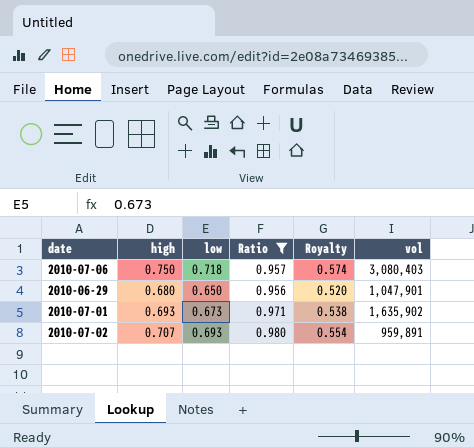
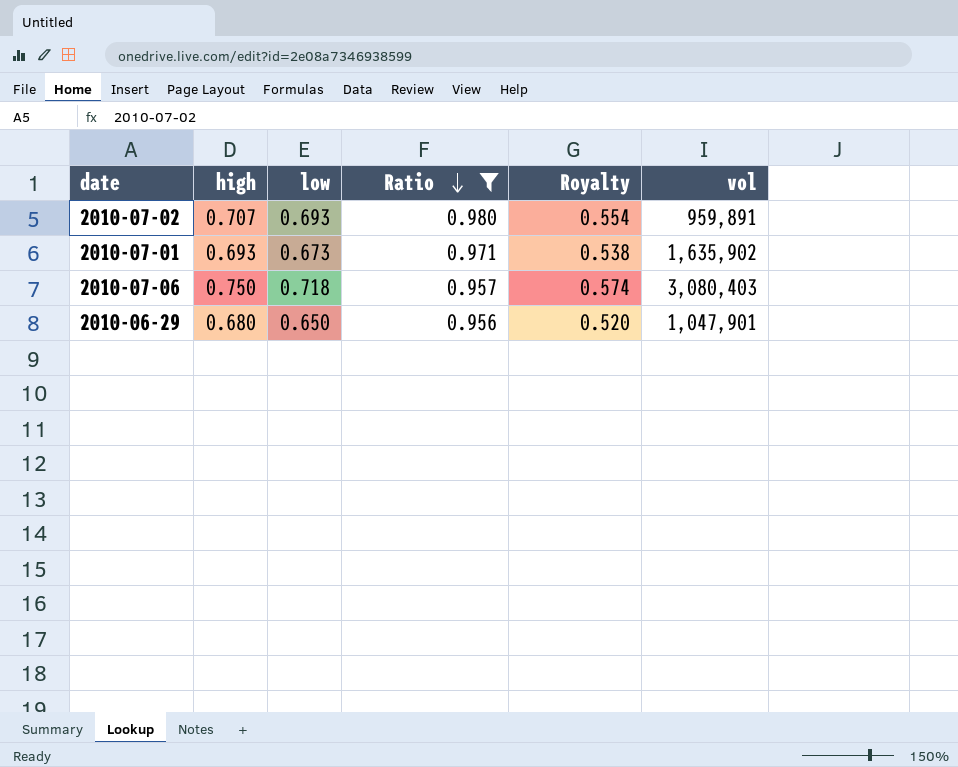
row order: none -> Ratio descending

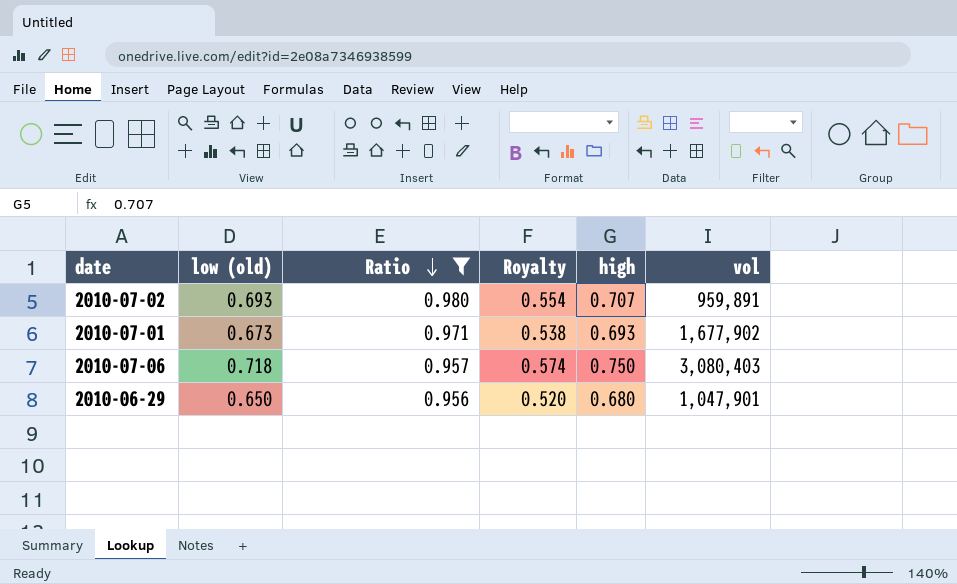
column name: low -> low (old)
column high | position: 2 -> 5
2010-07-01 | vol: 1,635,902 -> 1,677,902

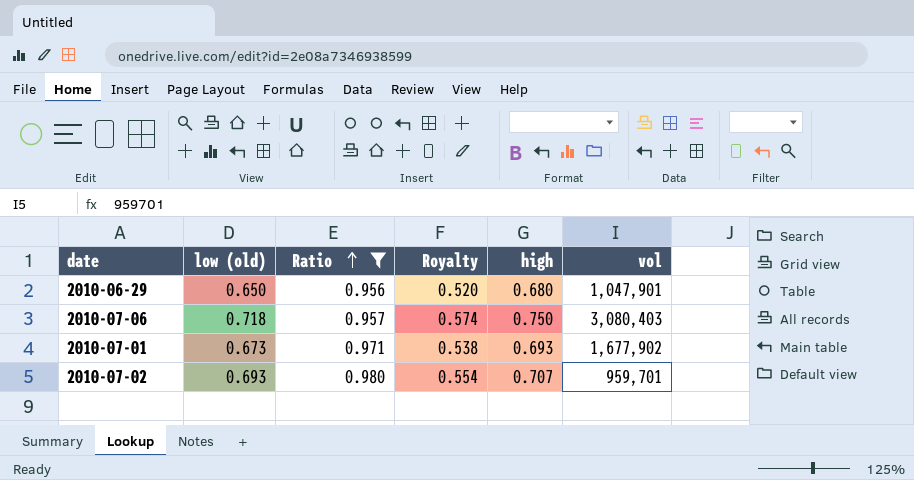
row order: Ratio descending -> Ratio ascending
2010-07-02 | vol: 959,891 -> 959,701

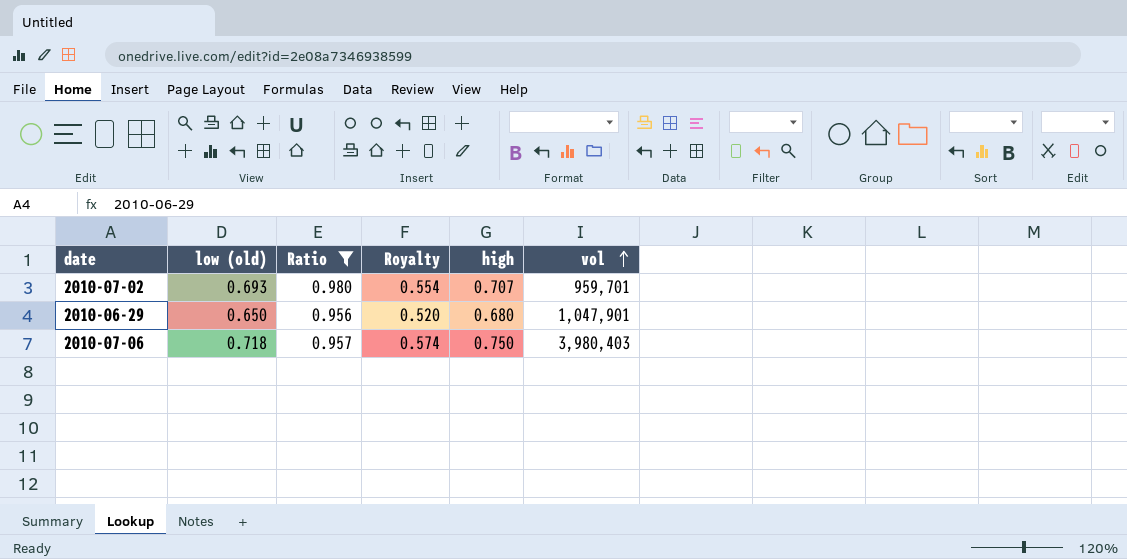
row order: Ratio ascending -> vol ascending
row 2010-07-01: 0.673 | 0.971 | 0.538 | 0.693 | 1,677,902 -> none
2010-07-06 | vol: 3,080,403 -> 3,980,403

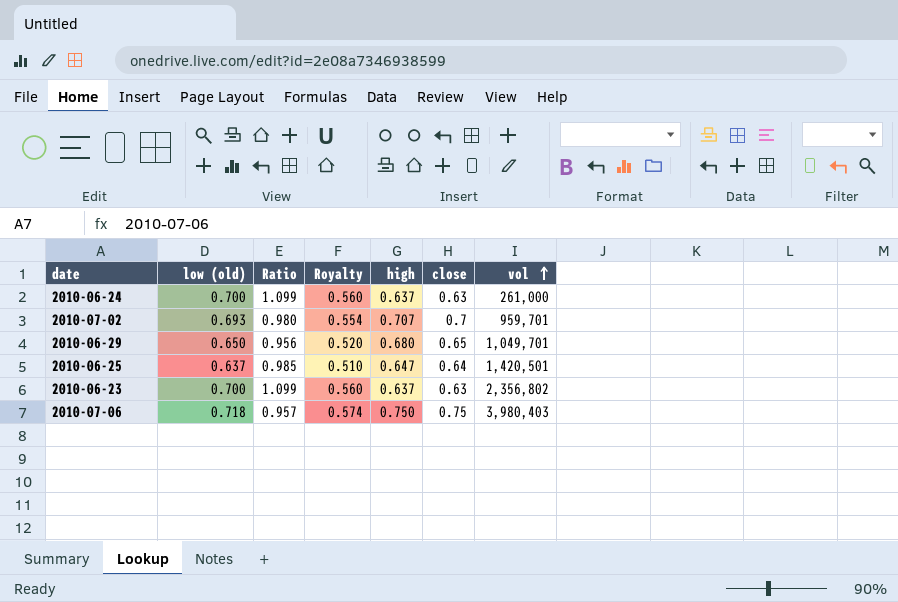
filter: Ratio <= 0.980 -> none
column close | position: none -> 6
2010-06-29 | vol: 1,047,901 -> 1,049,701

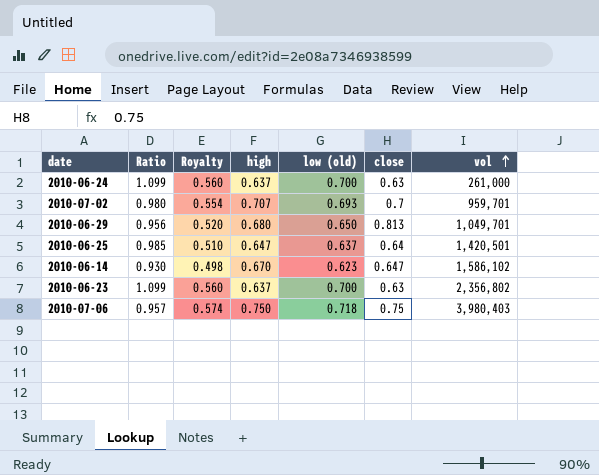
column low (old) | position: 2 -> 5
2010-06-29 | close: 0.65 -> 0.813
row 2010-06-14: none -> 0.930 | 0.498 | 0.670 | 0.623 | 0.647 | 1,586,102

